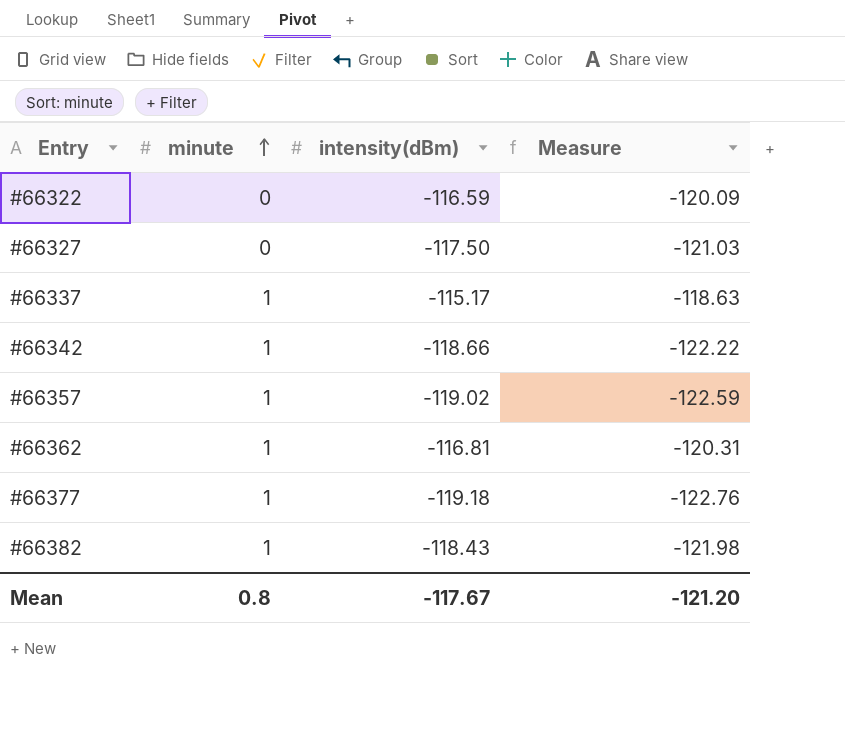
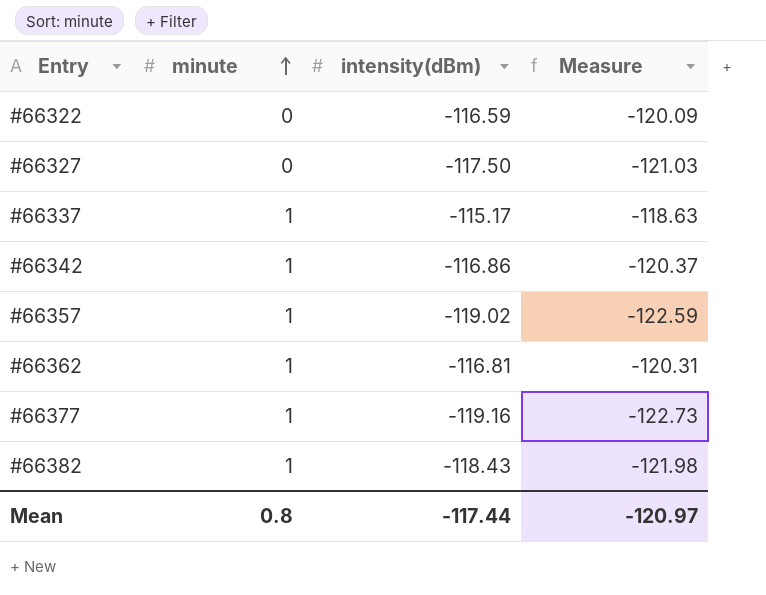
#66342 | intensity(dBm): -118.66 -> -116.86
#66342 | Measure: -122.22 -> -120.37
#66377 | intensity(dBm): -119.18 -> -119.16
#66377 | Measure: -122.76 -> -122.73
Mean | intensity(dBm): -117.67 -> -117.44
Mean | Measure: -121.20 -> -120.97

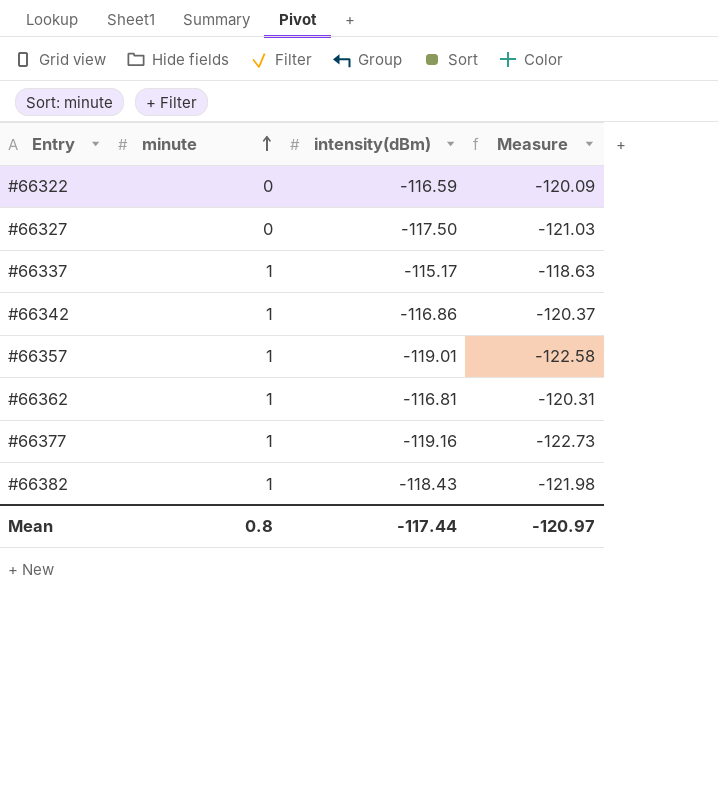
#66357 | intensity(dBm): -119.02 -> -119.01
#66357 | Measure: -122.59 -> -122.58

